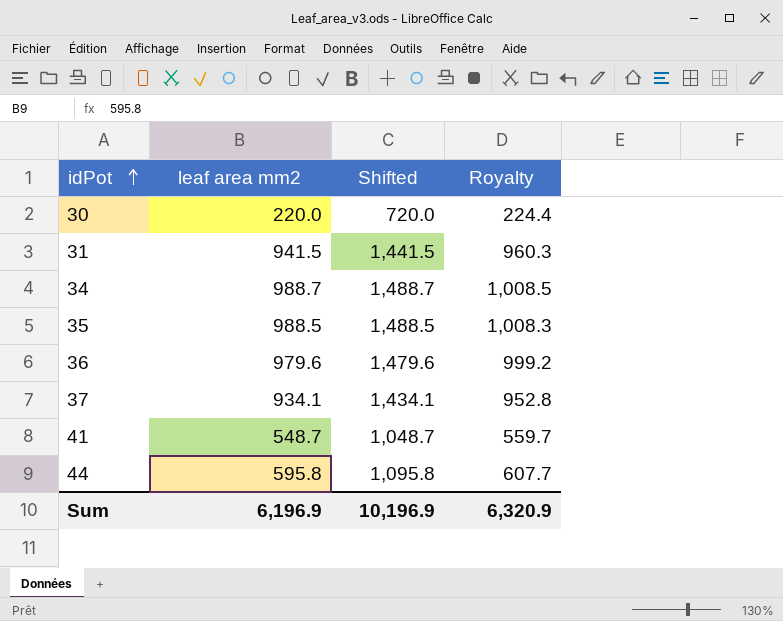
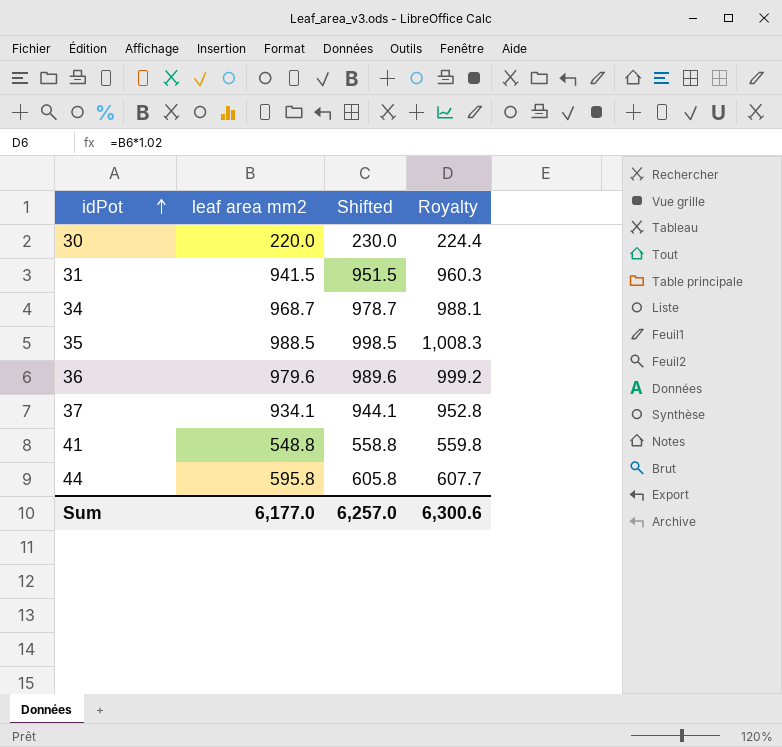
column Shifted | formula: [leaf area mm2] + 500 -> [leaf area mm2] + 10
34 | leaf area mm2: 988.7 -> 968.7
34 | Royalty: 1,008.5 -> 988.1
41 | leaf area mm2: 548.7 -> 548.8
41 | Royalty: 559.7 -> 559.8
Sum | leaf area mm2: 6,196.9 -> 6,177.0
Sum | Shifted: 10,196.9 -> 6,257.0
Sum | Royalty: 6,320.9 -> 6,300.6

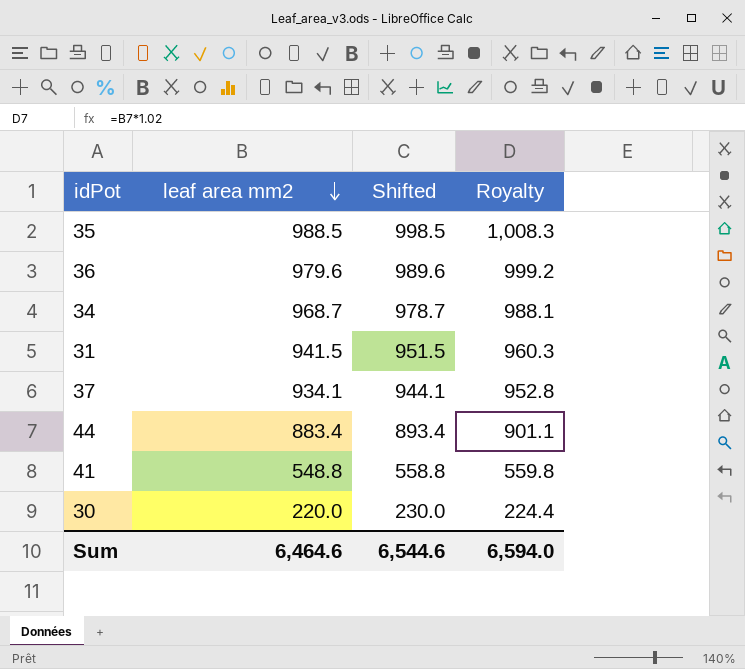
row order: idPot ascending -> leaf area mm2 descending
44 | leaf area mm2: 595.8 -> 883.4
44 | Shifted: 605.8 -> 893.4
44 | Royalty: 607.7 -> 901.1
Sum | leaf area mm2: 6,177.0 -> 6,464.6
Sum | Shifted: 6,257.0 -> 6,544.6
Sum | Royalty: 6,300.6 -> 6,594.0

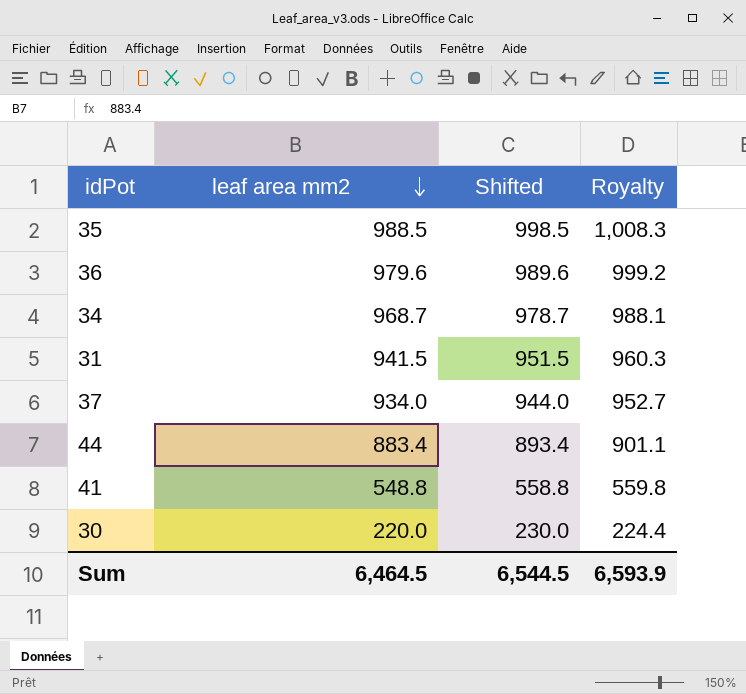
37 | leaf area mm2: 934.1 -> 934.0
37 | Shifted: 944.1 -> 944.0
37 | Royalty: 952.8 -> 952.7
Sum | leaf area mm2: 6,464.6 -> 6,464.5
Sum | Shifted: 6,544.6 -> 6,544.5
Sum | Royalty: 6,594.0 -> 6,593.9

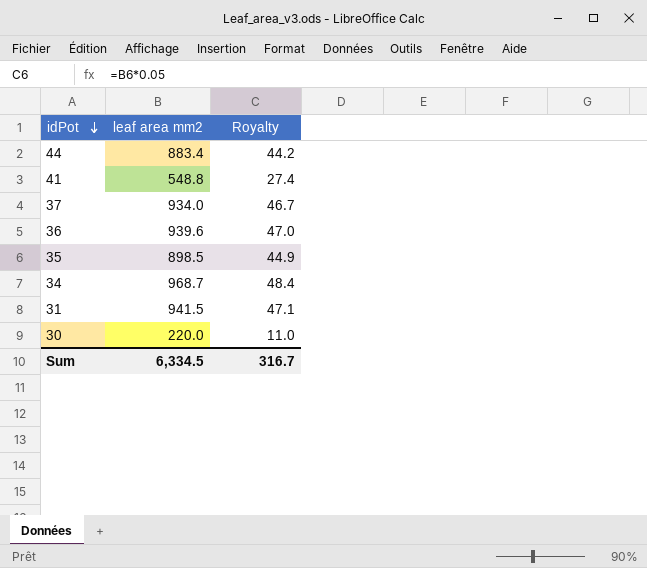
row order: leaf area mm2 descending -> idPot descending
column Shifted | formula: [leaf area mm2] + 10 -> none
column Royalty | formula: [leaf area mm2] * 1.02 -> [leaf area mm2] * 0.05
36 | leaf area mm2: 979.6 -> 939.6
35 | leaf area mm2: 988.5 -> 898.5
Sum | leaf area mm2: 6,464.5 -> 6,334.5
Sum | Royalty: 6,593.9 -> 316.7

